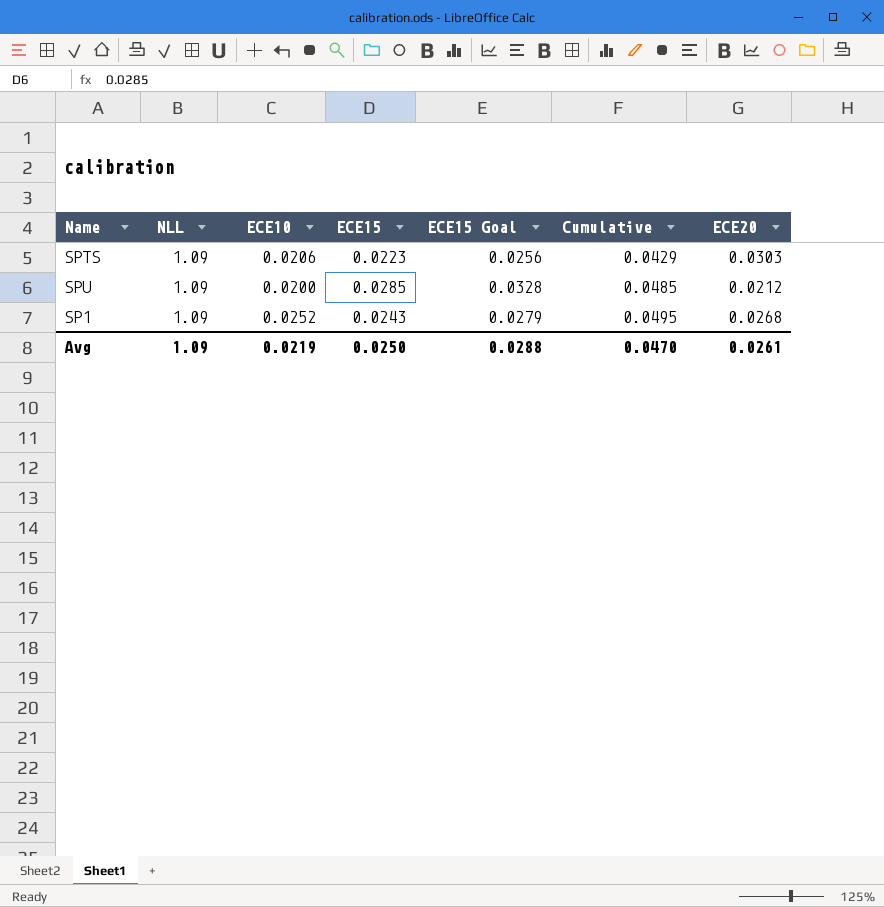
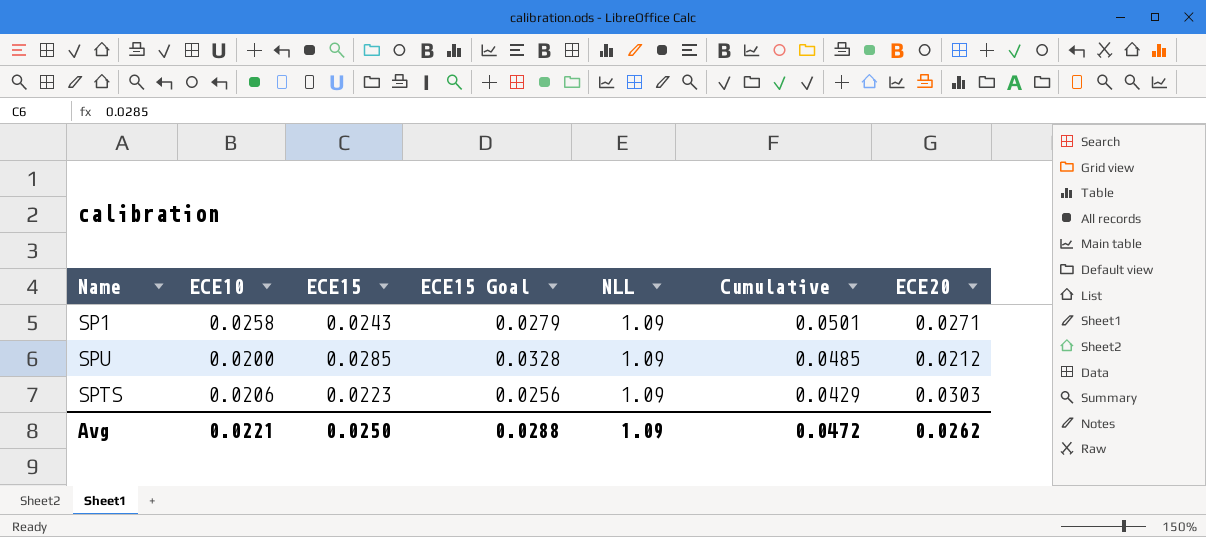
row order: Cumulative ascending -> Cumulative descending
column NLL | position: 2 -> 5
SP1 | ECE10: 0.0252 -> 0.0258
SP1 | Cumulative: 0.0495 -> 0.0501
SP1 | ECE20: 0.0268 -> 0.0271
Avg | ECE10: 0.0219 -> 0.0221
Avg | Cumulative: 0.0470 -> 0.0472
Avg | ECE20: 0.0261 -> 0.0262

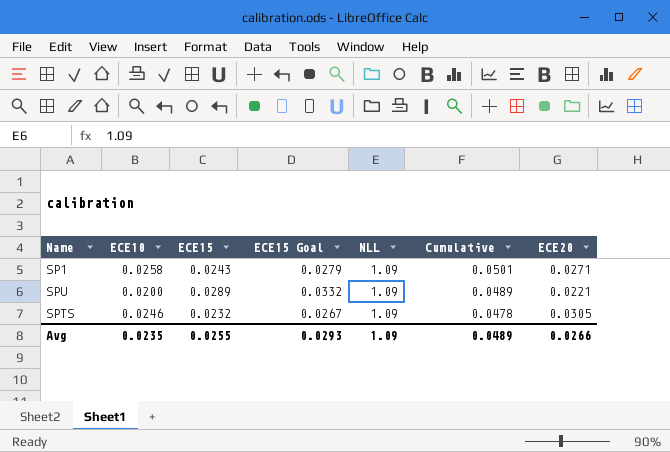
SPU | ECE15: 0.0285 -> 0.0289
SPU | ECE15 Goal: 0.0328 -> 0.0332
SPU | Cumulative: 0.0485 -> 0.0489
SPU | ECE20: 0.0212 -> 0.0221
SPTS | ECE10: 0.0206 -> 0.0246
SPTS | ECE15: 0.0223 -> 0.0232
SPTS | ECE15 Goal: 0.0256 -> 0.0267
SPTS | Cumulative: 0.0429 -> 0.0478
SPTS | ECE20: 0.0303 -> 0.0305
Avg | ECE10: 0.0221 -> 0.0235
Avg | ECE15: 0.0250 -> 0.0255
Avg | ECE15 Goal: 0.0288 -> 0.0293
Avg | Cumulative: 0.0472 -> 0.0489
Avg | ECE20: 0.0262 -> 0.0266

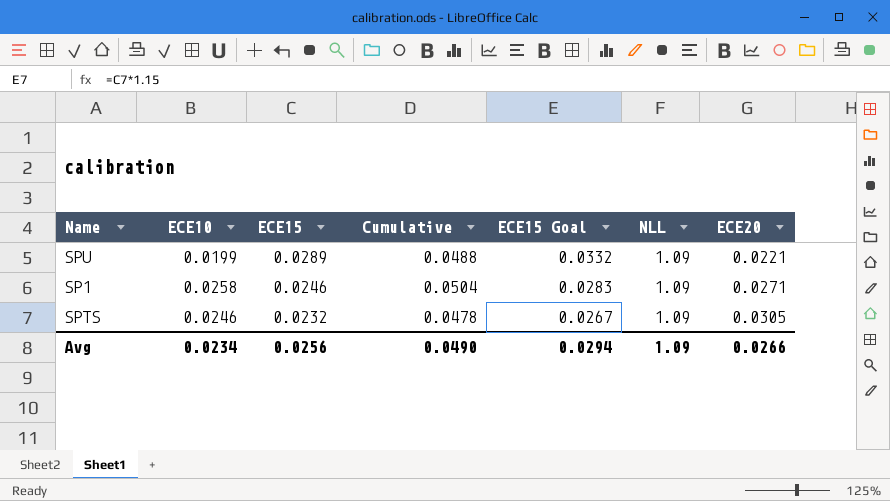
row order: Cumulative descending -> ECE15 descending
column Cumulative | position: 6 -> 4
SPU | ECE10: 0.0200 -> 0.0199
SPU | Cumulative: 0.0489 -> 0.0488
SP1 | ECE15: 0.0243 -> 0.0246
SP1 | Cumulative: 0.0501 -> 0.0504
SP1 | ECE15 Goal: 0.0279 -> 0.0283
Avg | ECE10: 0.0235 -> 0.0234
Avg | ECE15: 0.0255 -> 0.0256
Avg | Cumulative: 0.0489 -> 0.0490
Avg | ECE15 Goal: 0.0293 -> 0.0294

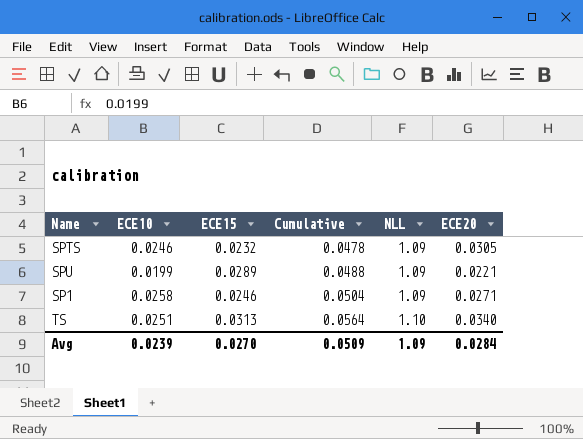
row order: ECE15 descending -> Cumulative ascending
column ECE15 Goal | formula: [ECE15] * 1.15 -> none
row TS: none -> 0.0251 | 0.0313 | 0.0564 | 1.10 | 0.0340
Avg | ECE10: 0.0234 -> 0.0239
Avg | ECE15: 0.0256 -> 0.0270
Avg | Cumulative: 0.0490 -> 0.0509
Avg | ECE20: 0.0266 -> 0.0284

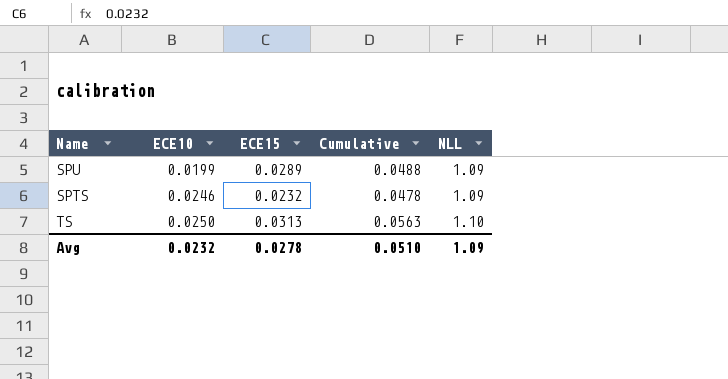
row order: Cumulative ascending -> ECE10 ascending
column ECE20 | position: 6 -> none
row SP1: 0.0258 | 0.0246 | 0.0504 | 1.09 | 0.0271 -> none
TS | ECE10: 0.0251 -> 0.0250
TS | Cumulative: 0.0564 -> 0.0563
Avg | ECE10: 0.0239 -> 0.0232
Avg | ECE15: 0.0270 -> 0.0278
Avg | Cumulative: 0.0509 -> 0.0510

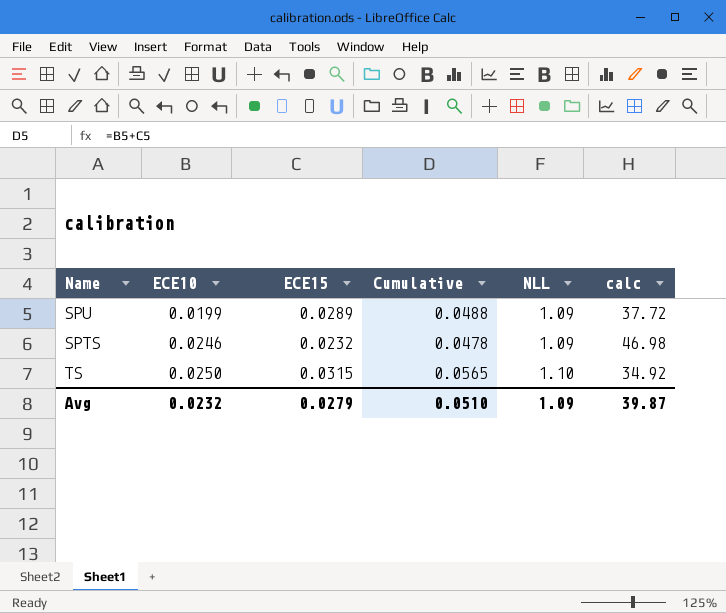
column calc | formula: none -> [NLL] / [ECE15]
TS | ECE15: 0.0313 -> 0.0315
TS | Cumulative: 0.0563 -> 0.0565
Avg | ECE15: 0.0278 -> 0.0279

